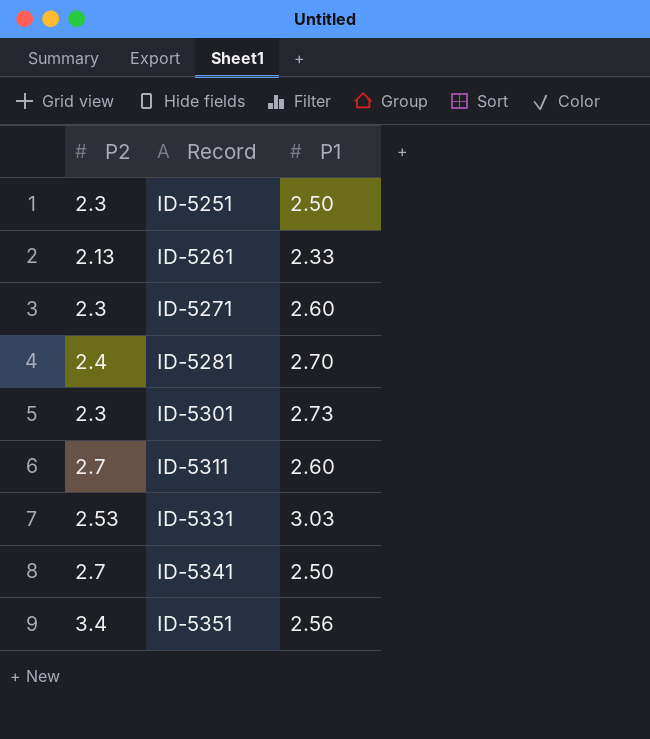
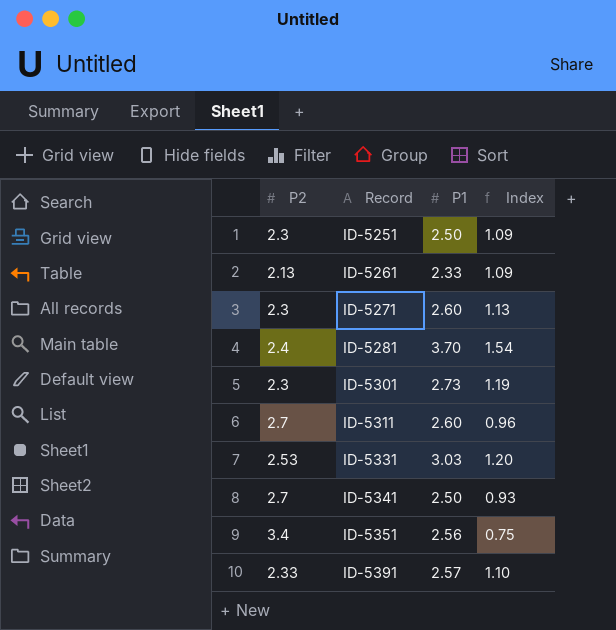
column Index | formula: none -> [P1] / [P2]
ID-5281 | P1: 2.70 -> 3.70
row ID-5391: none -> 2.33 | 2.57 | 1.10

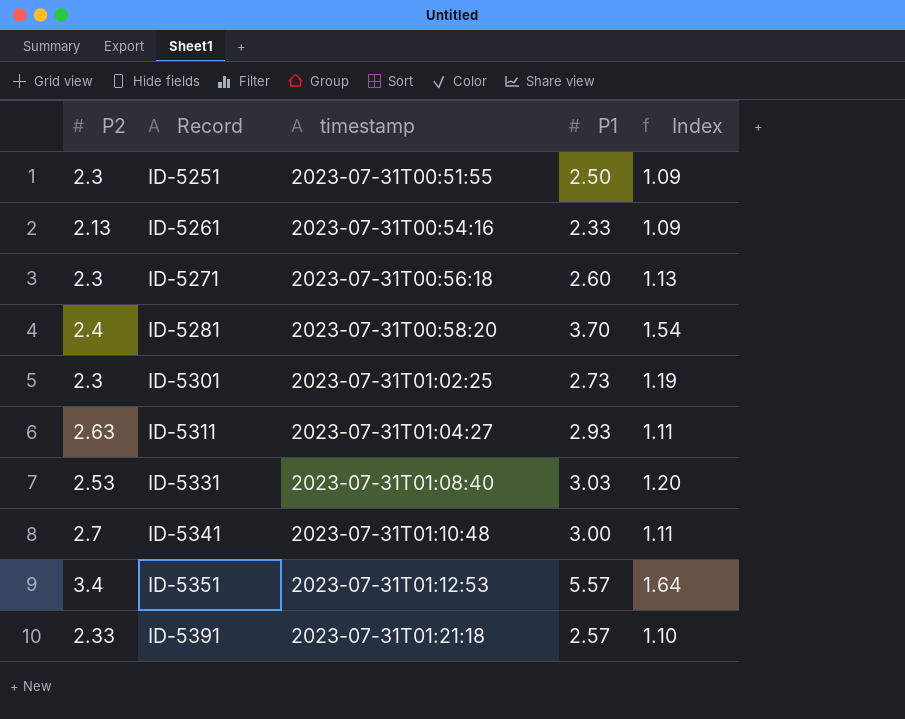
column timestamp | position: none -> 3
ID-5311 | P2: 2.7 -> 2.63
ID-5311 | P1: 2.60 -> 2.93
ID-5311 | Index: 0.96 -> 1.11
ID-5341 | P1: 2.50 -> 3.00
ID-5341 | Index: 0.93 -> 1.11
ID-5351 | P1: 2.56 -> 5.57
ID-5351 | Index: 0.75 -> 1.64

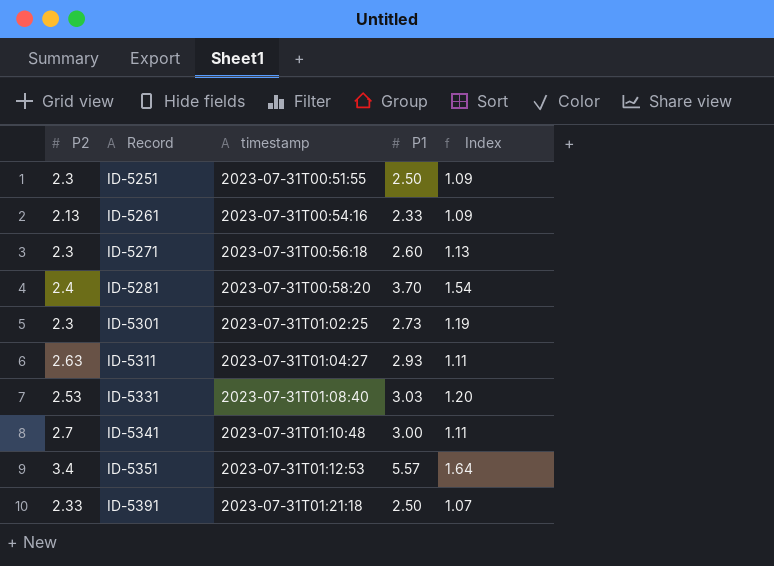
ID-5391 | P1: 2.57 -> 2.50
ID-5391 | Index: 1.10 -> 1.07

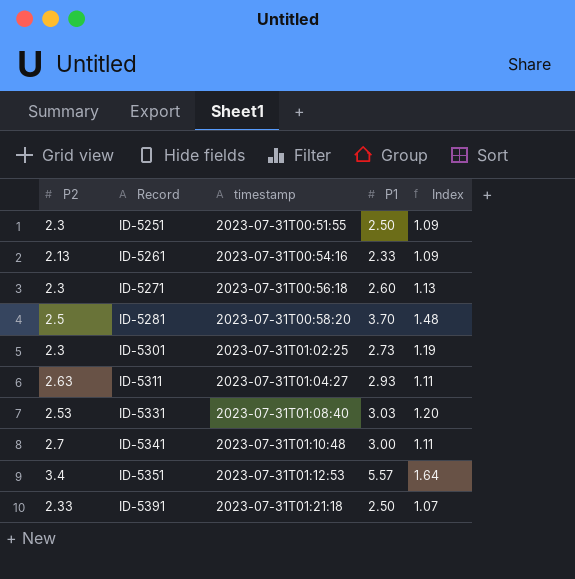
ID-5281 | P2: 2.4 -> 2.5
ID-5281 | Index: 1.54 -> 1.48

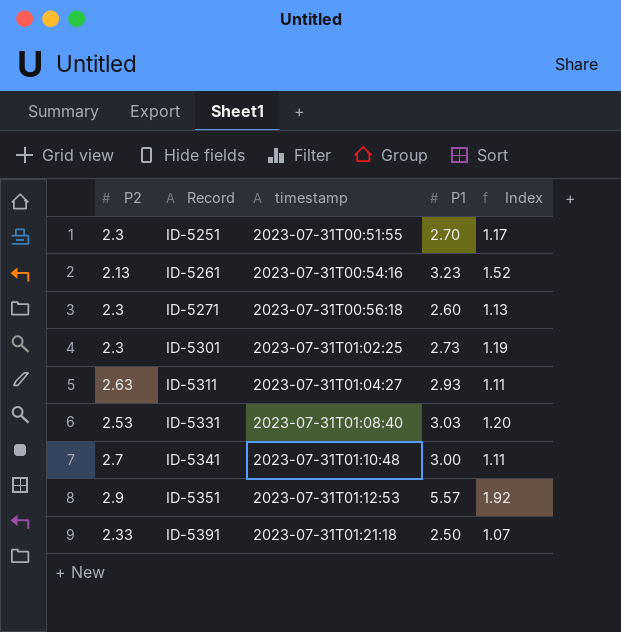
row ID-5281: 2.5 | 2023-07-31T00:58:20 | 3.70 | 1.48 -> none
ID-5251 | P1: 2.50 -> 2.70
ID-5251 | Index: 1.09 -> 1.17
ID-5261 | P1: 2.33 -> 3.23
ID-5261 | Index: 1.09 -> 1.52
ID-5351 | P2: 3.4 -> 2.9
ID-5351 | Index: 1.64 -> 1.92

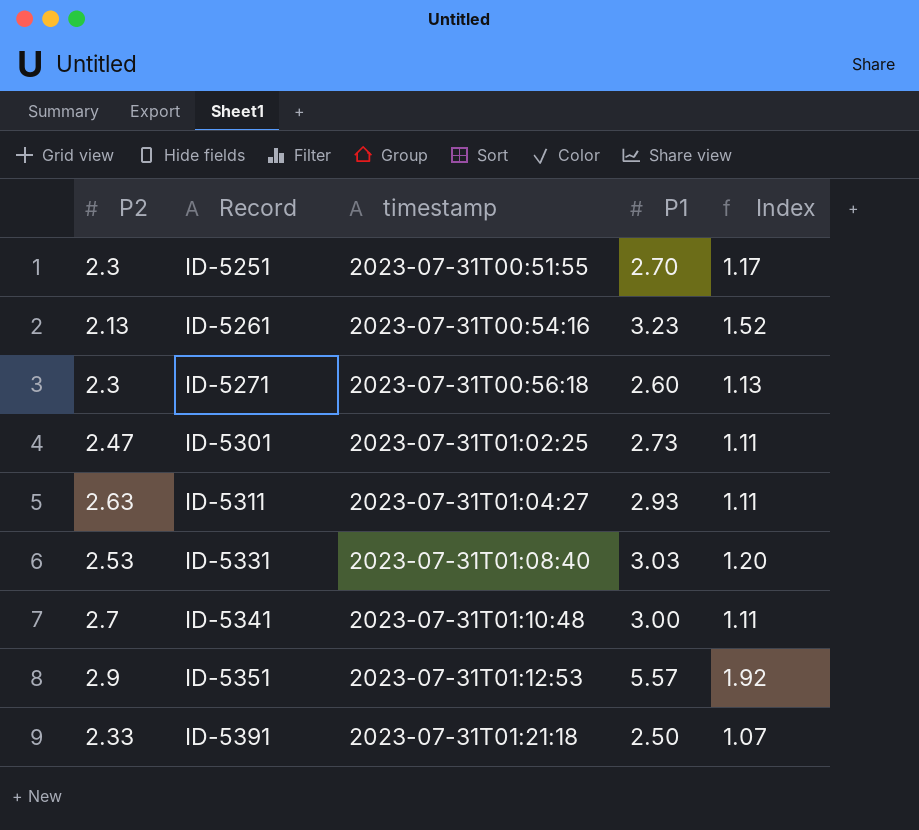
ID-5301 | P2: 2.3 -> 2.47
ID-5301 | Index: 1.19 -> 1.11

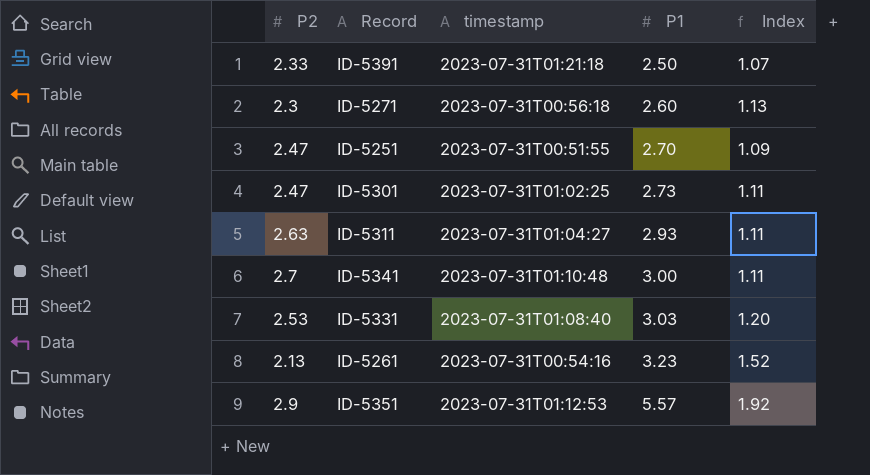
row order: Record ascending -> P1 ascending
ID-5251 | P2: 2.3 -> 2.47
ID-5251 | Index: 1.17 -> 1.09

